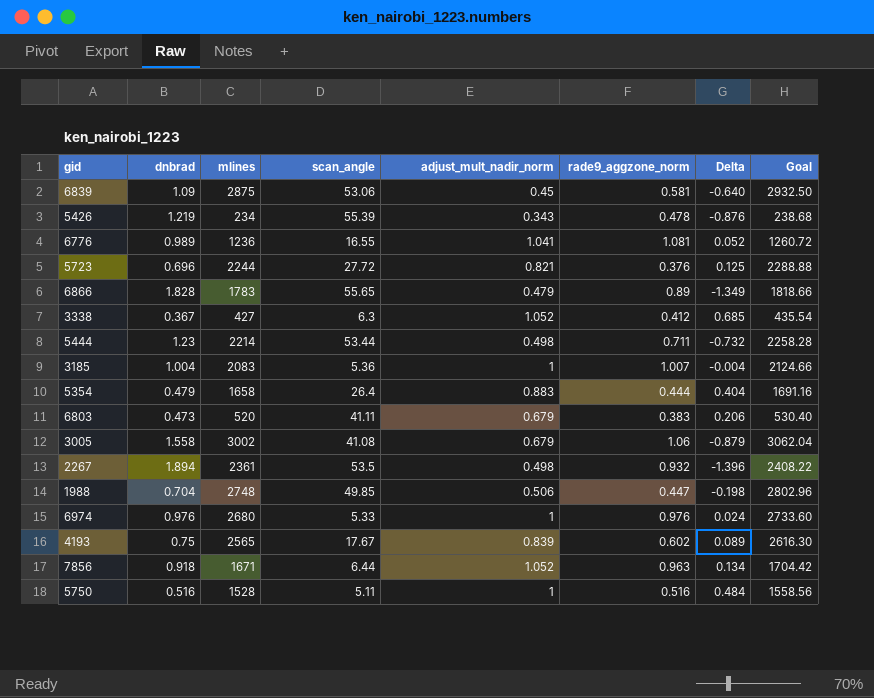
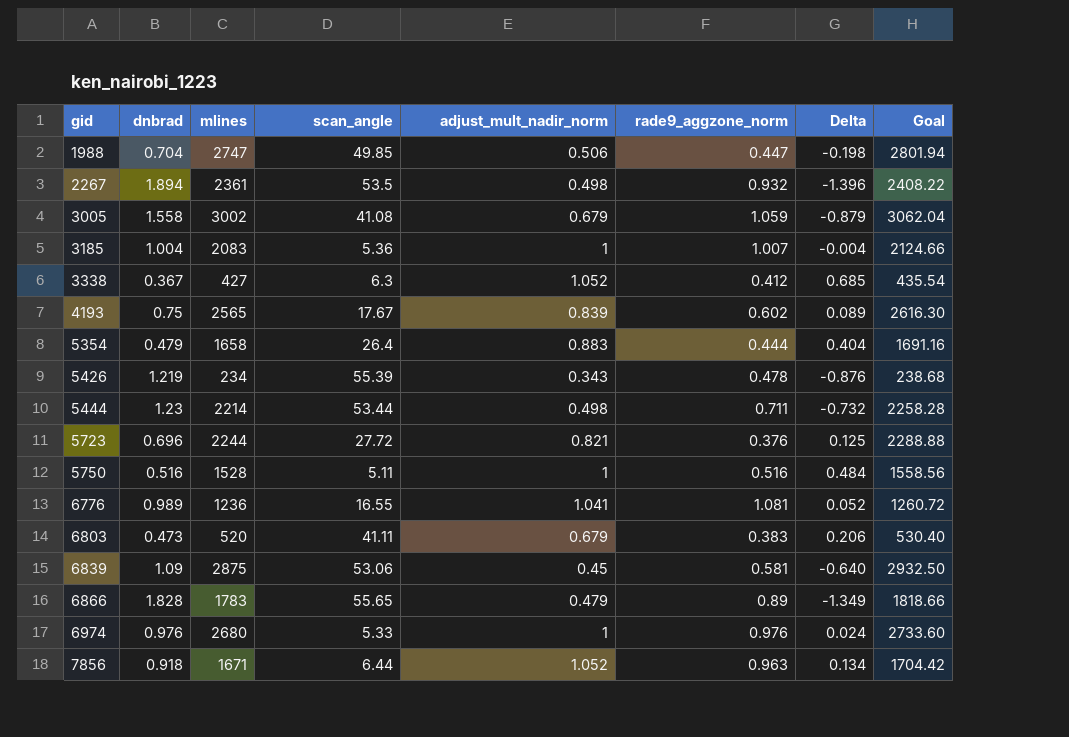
row order: none -> gid ascending
1988 | mlines: 2748 -> 2747
1988 | Goal: 2802.96 -> 2801.94
3005 | rade9_aggzone_norm: 1.06 -> 1.059

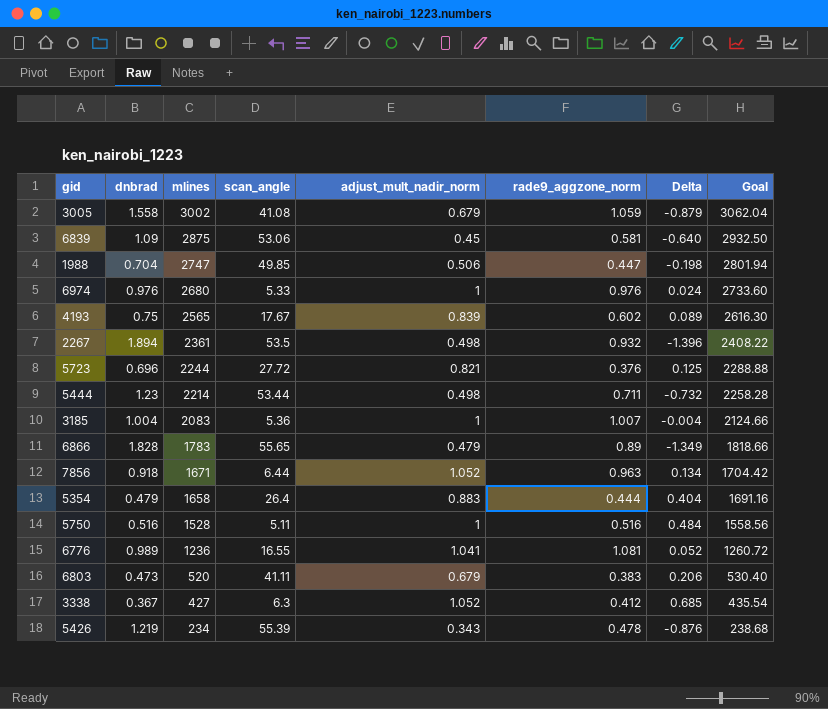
row order: gid ascending -> mlines descending

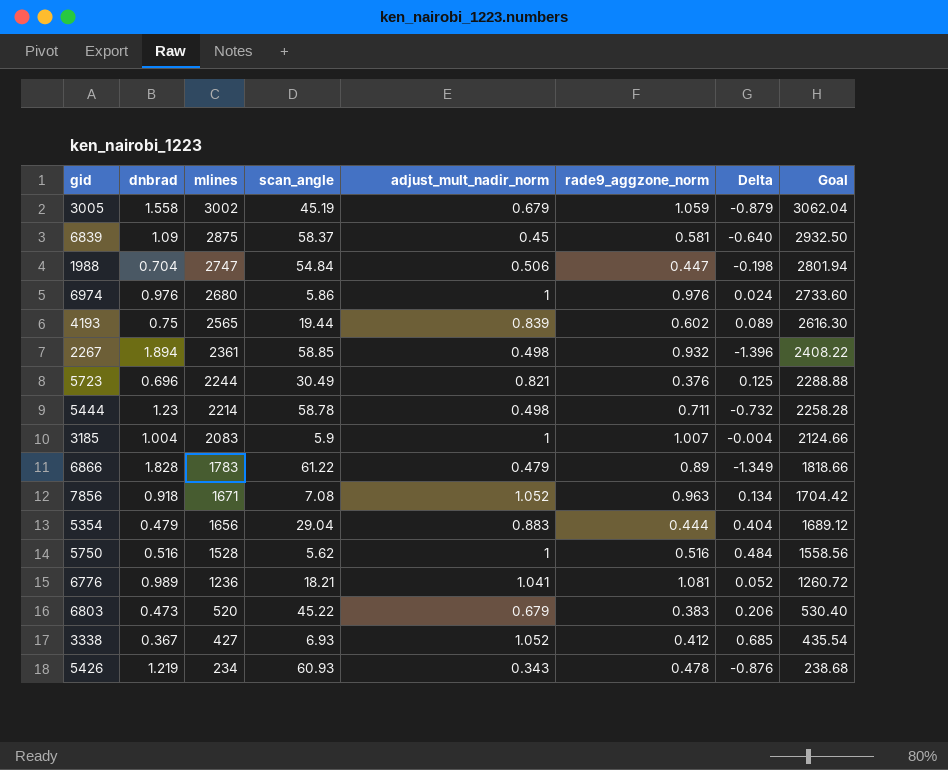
3005 | scan_angle: 41.08 -> 45.19
6839 | scan_angle: 53.06 -> 58.37
1988 | scan_angle: 49.85 -> 54.84
6974 | scan_angle: 5.33 -> 5.86
4193 | scan_angle: 17.67 -> 19.44
2267 | scan_angle: 53.5 -> 58.85
5723 | scan_angle: 27.72 -> 30.49
5444 | scan_angle: 53.44 -> 58.78
3185 | scan_angle: 5.36 -> 5.9
6866 | scan_angle: 55.65 -> 61.22
7856 | scan_angle: 6.44 -> 7.08
5354 | mlines: 1658 -> 1656
5354 | scan_angle: 26.4 -> 29.04
5354 | Goal: 1691.16 -> 1689.12
5750 | scan_angle: 5.11 -> 5.62
6776 | scan_angle: 16.55 -> 18.21
6803 | scan_angle: 41.11 -> 45.22
3338 | scan_angle: 6.3 -> 6.93
5426 | scan_angle: 55.39 -> 60.93

